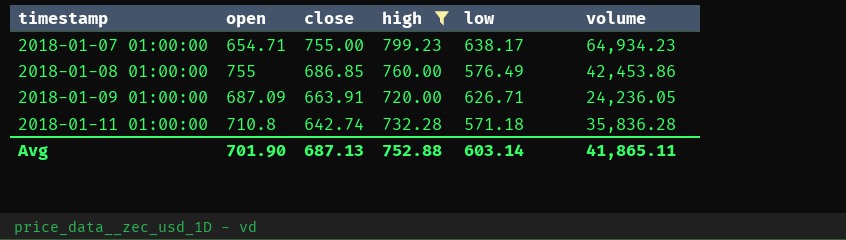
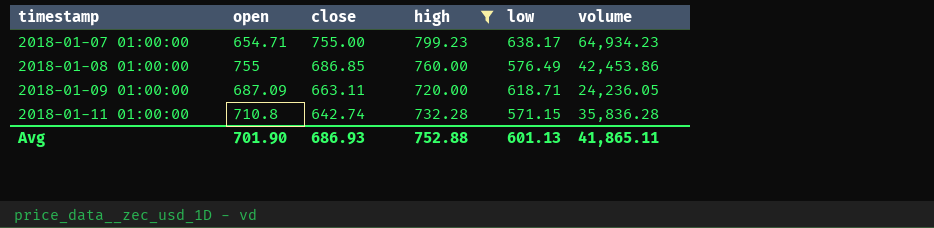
2018-01-09 01:00:00 | close: 663.91 -> 663.11
2018-01-09 01:00:00 | low: 626.71 -> 618.71
2018-01-11 01:00:00 | low: 571.18 -> 571.15
Avg | close: 687.13 -> 686.93
Avg | low: 603.14 -> 601.13

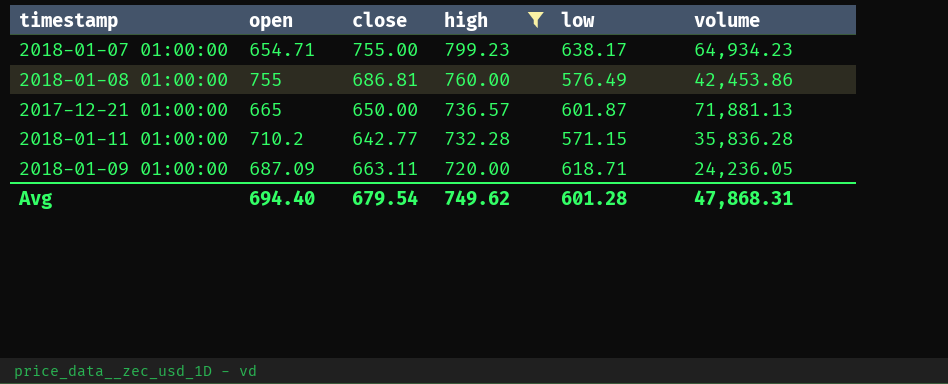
row order: timestamp ascending -> high descending
2018-01-08 01:00:00 | close: 686.85 -> 686.81
row 2017-12-21 01:00:00: none -> 665 | 650.00 | 736.57 | 601.87 | 71,881.13
2018-01-11 01:00:00 | open: 710.8 -> 710.2
2018-01-11 01:00:00 | close: 642.74 -> 642.77
Avg | open: 701.90 -> 694.40
Avg | close: 686.93 -> 679.54
Avg | high: 752.88 -> 749.62
Avg | low: 601.13 -> 601.28
Avg | volume: 41,865.11 -> 47,868.31

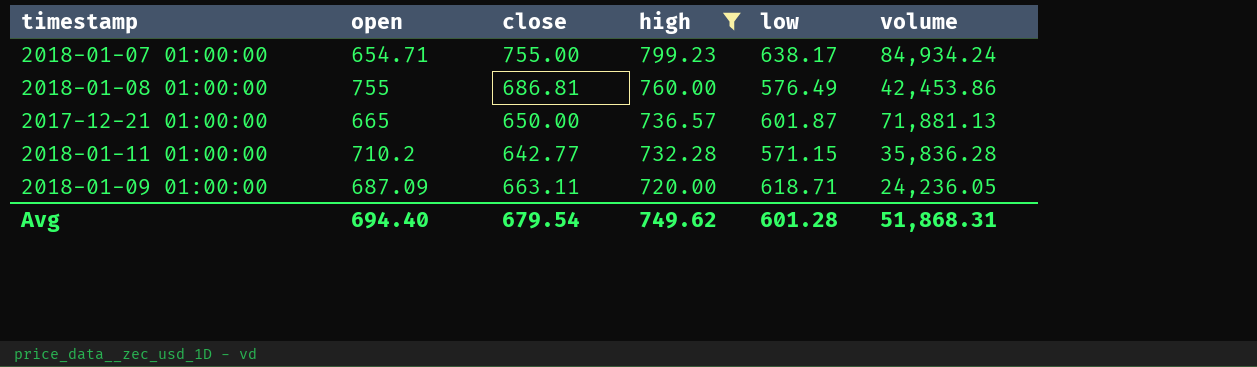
2018-01-07 01:00:00 | volume: 64,934.23 -> 84,934.24
Avg | volume: 47,868.31 -> 51,868.31

